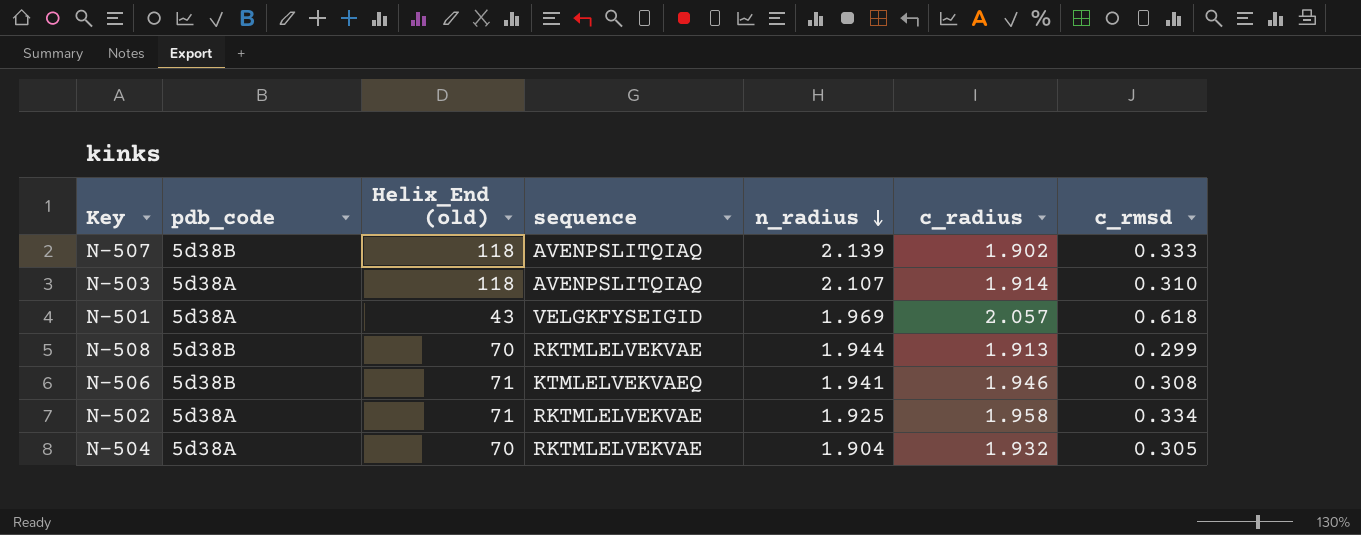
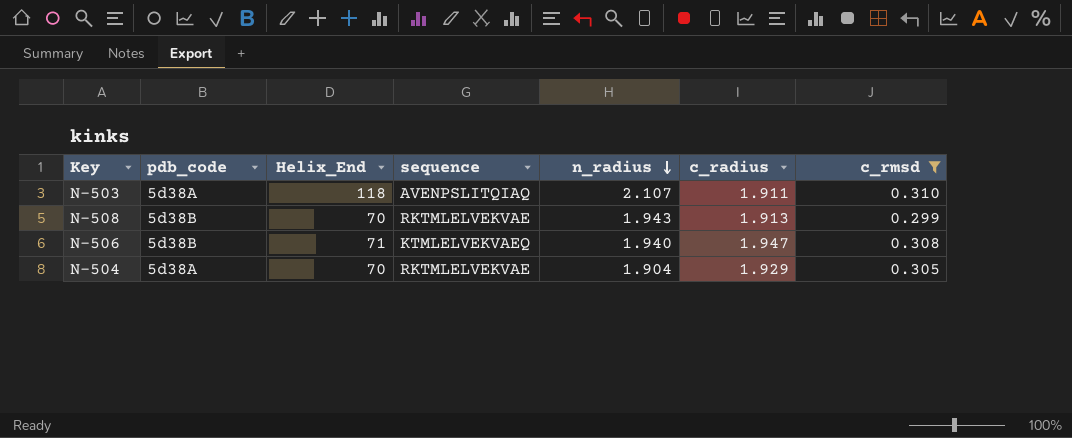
filter: none -> c_rmsd <= 0.310
column name: Helix_End (old) -> Helix_End
N-503 | c_radius: 1.914 -> 1.911
N-508 | n_radius: 1.944 -> 1.943
N-506 | n_radius: 1.941 -> 1.940
N-506 | c_radius: 1.946 -> 1.947
N-504 | c_radius: 1.932 -> 1.929

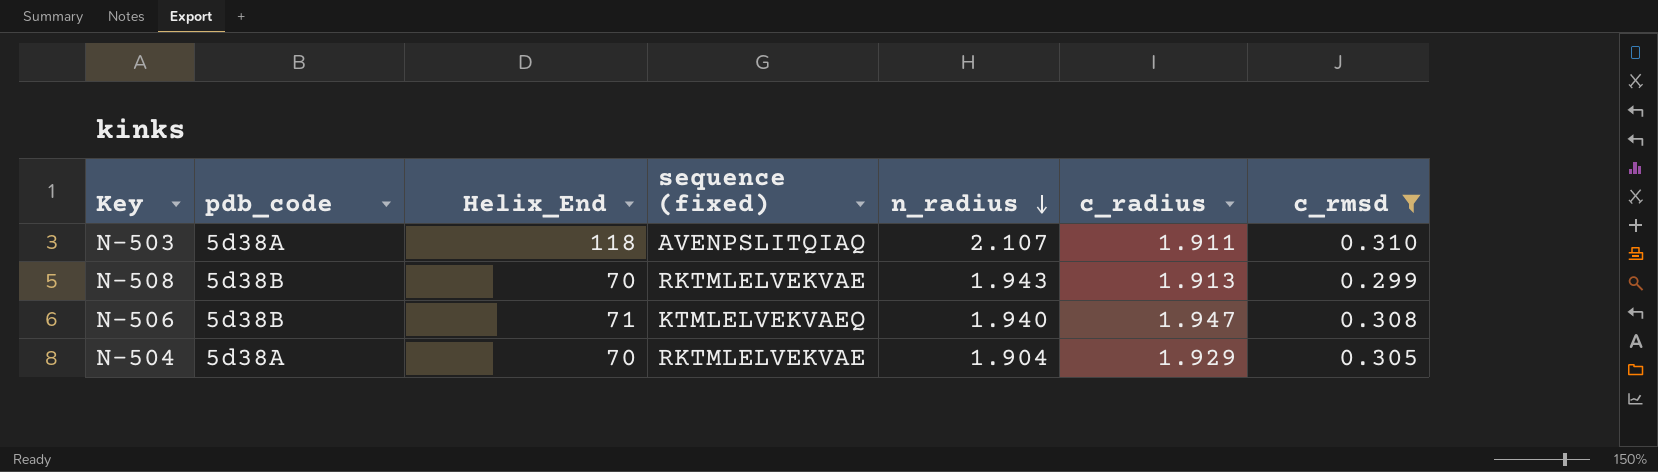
column name: sequence -> sequence (fixed)

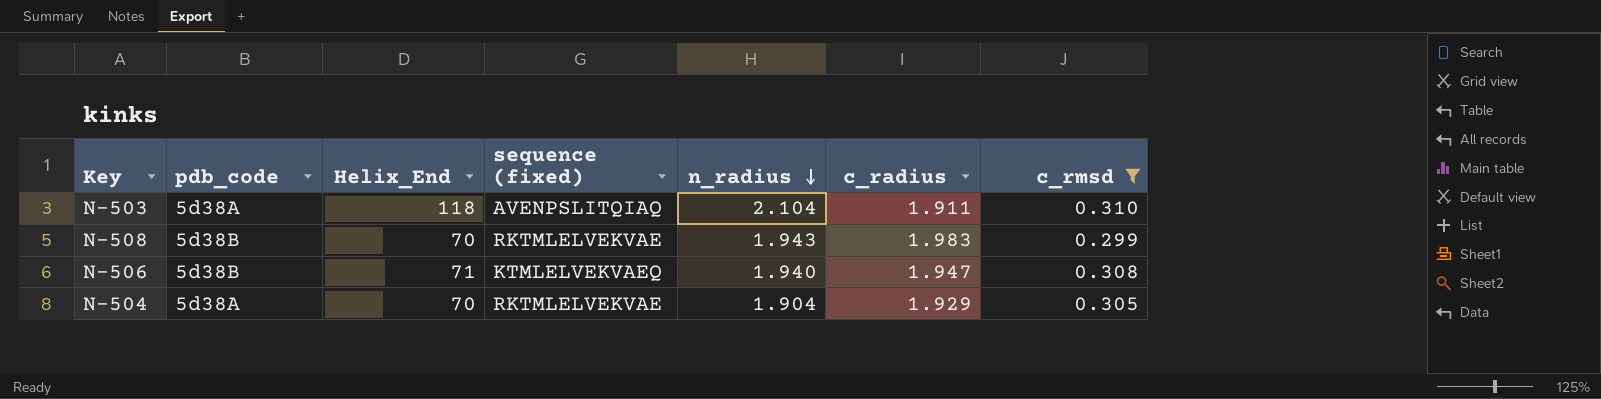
N-503 | n_radius: 2.107 -> 2.104
N-508 | c_radius: 1.913 -> 1.983

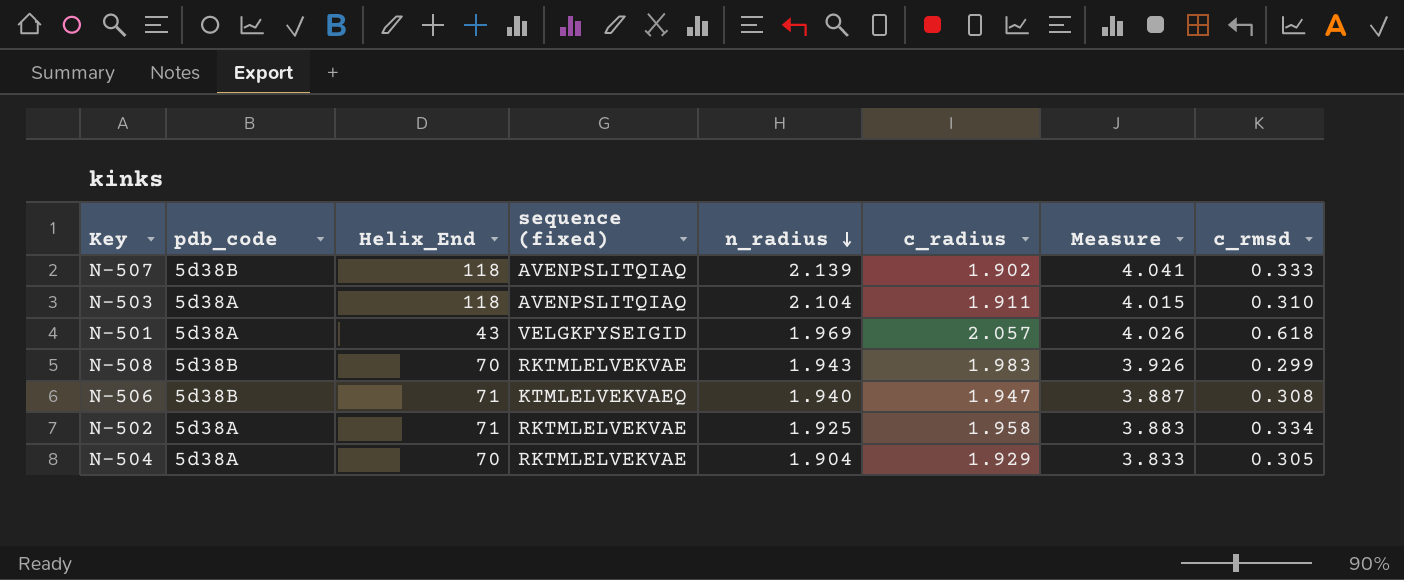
filter: c_rmsd <= 0.310 -> none
column Measure | formula: none -> [n_radius] + [c_radius]

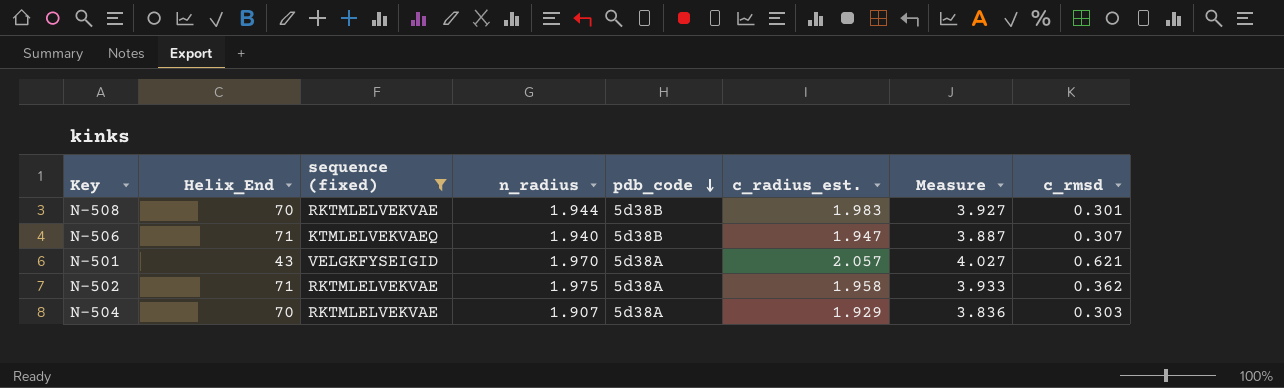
filter: none -> sequence (fixed) != AVENPSLITQIAQ
row order: n_radius descending -> pdb_code descending
column pdb_code | position: 2 -> 5
column name: c_radius -> c_radius_est.
N-508 | n_radius: 1.943 -> 1.944
N-508 | Measure: 3.926 -> 3.927
N-508 | c_rmsd: 0.299 -> 0.301
N-506 | c_rmsd: 0.308 -> 0.307
N-501 | n_radius: 1.969 -> 1.970
N-501 | Measure: 4.026 -> 4.027
N-501 | c_rmsd: 0.618 -> 0.621
N-502 | n_radius: 1.925 -> 1.975
N-502 | Measure: 3.883 -> 3.933
N-502 | c_rmsd: 0.334 -> 0.362
N-504 | n_radius: 1.904 -> 1.907
N-504 | Measure: 3.833 -> 3.836
N-504 | c_rmsd: 0.305 -> 0.303

